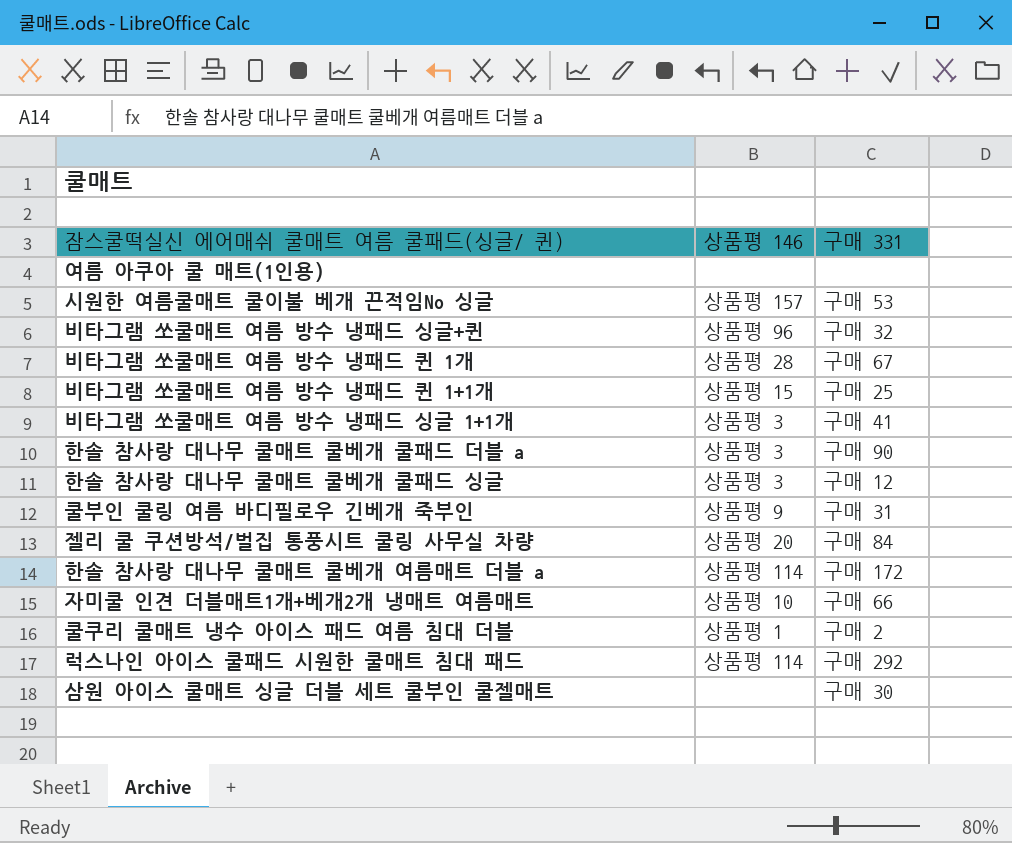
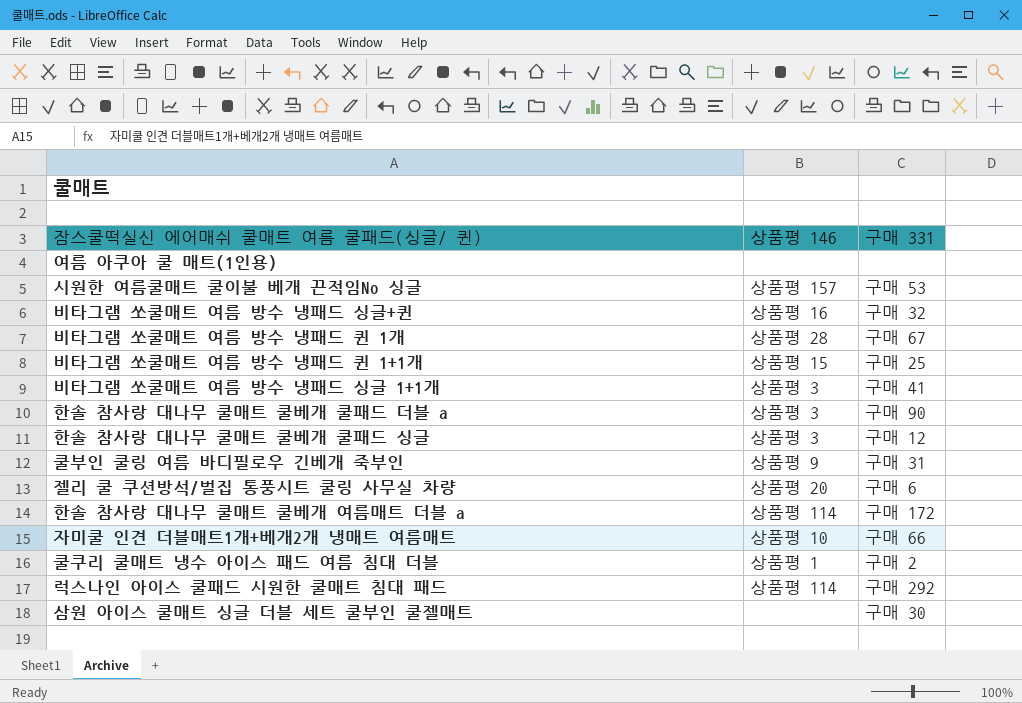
비타그램 쏘쿨매트 여름 방수 냉패드 싱글+퀸 | 상품평 146: 상품평 96 -> 상품평 16
젤리 쿨 쿠션방석/벌집 통풍시트 쿨링 사무실 차량 | 구매 331: 구매 84 -> 구매 6

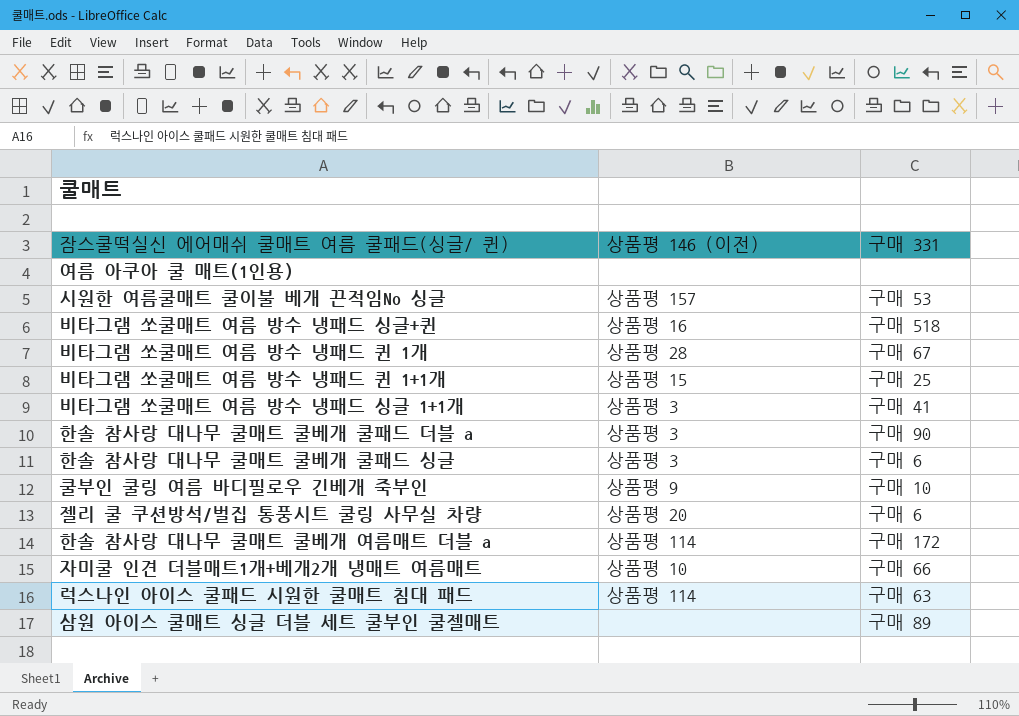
column name: 상품평 146 -> 상품평 146 (이전)
row 쿨쿠리 쿨매트 냉수 아이스 패드 여름 침대 더블: 상품평 1 | 구매 2 -> none
비타그램 쏘쿨매트 여름 방수 냉패드 싱글+퀸 | 구매 331: 구매 32 -> 구매 518
한솔 참사랑 대나무 쿨매트 쿨베개 쿨패드 싱글 | 구매 331: 구매 12 -> 구매 6
쿨부인 쿨링 여름 바디필로우 긴베개 죽부인 | 구매 331: 구매 31 -> 구매 10
럭스나인 아이스 쿨패드 시원한 쿨매트 침대 패드 | 구매 331: 구매 292 -> 구매 63
삼원 아이스 쿨매트 싱글 더블 세트 쿨부인 쿨젤매트 | 구매 331: 구매 30 -> 구매 89

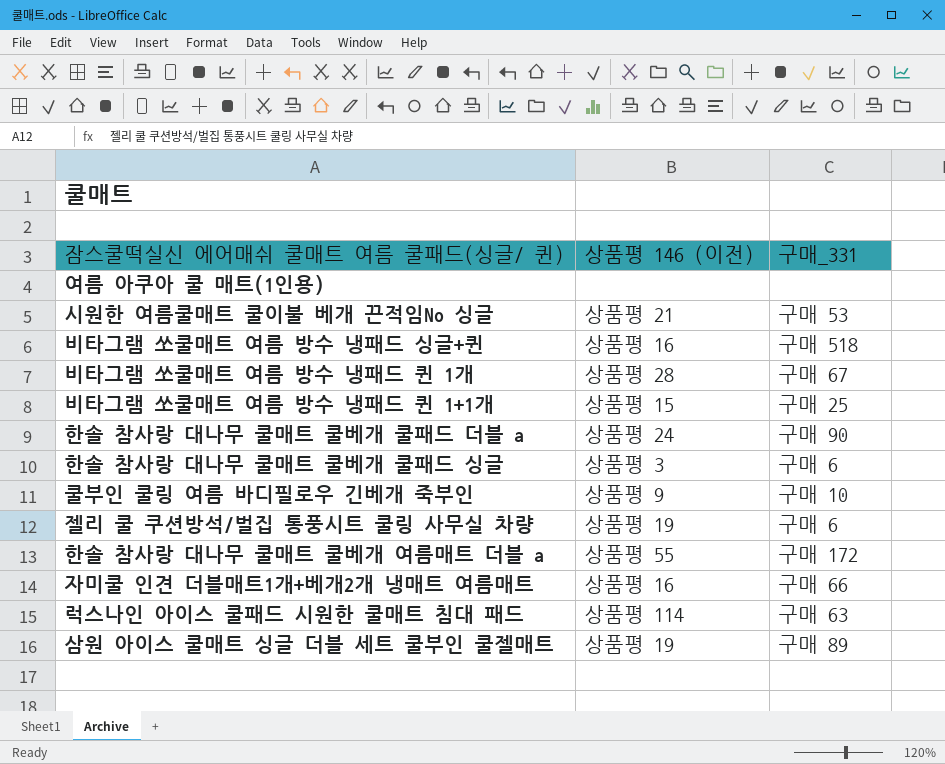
column name: 구매 331 -> 구매_331
row 비타그램 쏘쿨매트 여름 방수 냉패드 싱글 1+1개: 상품평 3 | 구매 41 -> none
시원한 여름쿨매트 쿨이불 베개 끈적임No 싱글 | 상품평 146 (이전): 상품평 157 -> 상품평 21
한솔 참사랑 대나무 쿨매트 쿨베개 쿨패드 더블 a | 상품평 146 (이전): 상품평 3 -> 상품평 24
젤리 쿨 쿠션방석/벌집 통풍시트 쿨링 사무실 차량 | 상품평 146 (이전): 상품평 20 -> 상품평 19
한솔 참사랑 대나무 쿨매트 쿨베개 여름매트 더블 a | 상품평 146 (이전): 상품평 114 -> 상품평 55
자미쿨 인견 더블매트1개+베개2개 냉매트 여름매트 | 상품평 146 (이전): 상품평 10 -> 상품평 16
삼원 아이스 쿨매트 싱글 더블 세트 쿨부인 쿨젤매트 | 상품평 146 (이전): none -> 상품평 19

